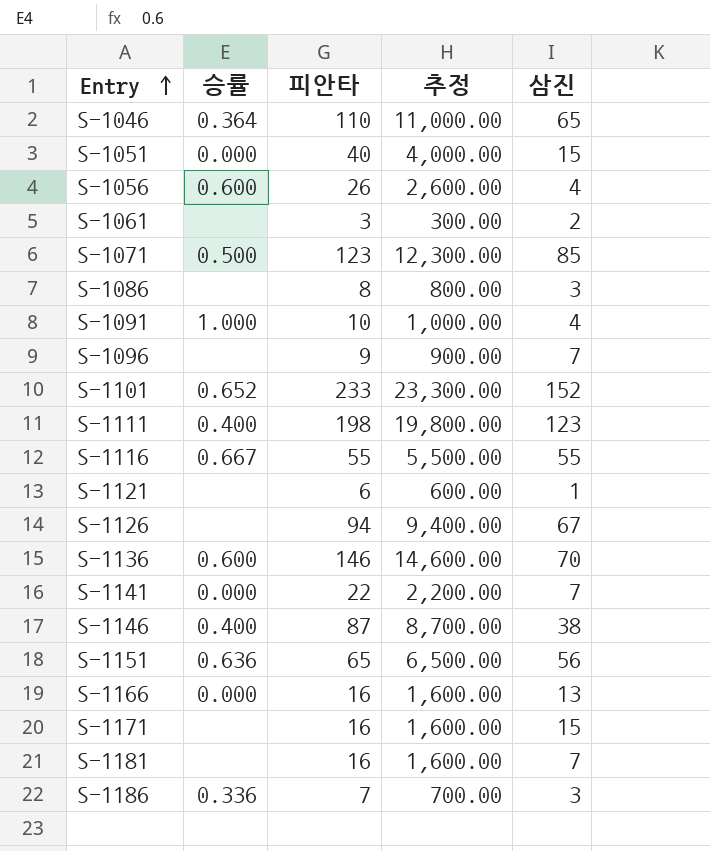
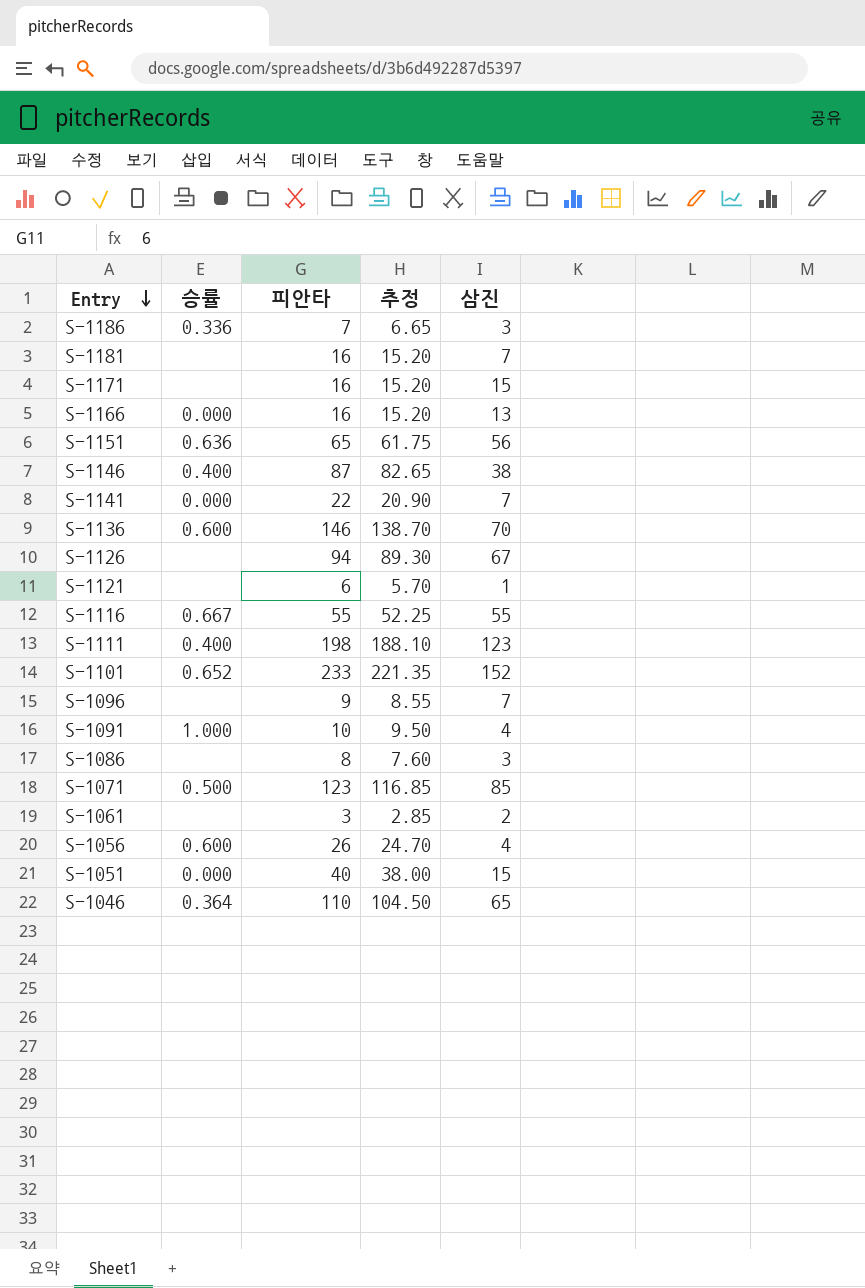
row order: Entry ascending -> Entry descending
column 추정 | formula: [피안타] * 100 -> [피안타] * 0.95

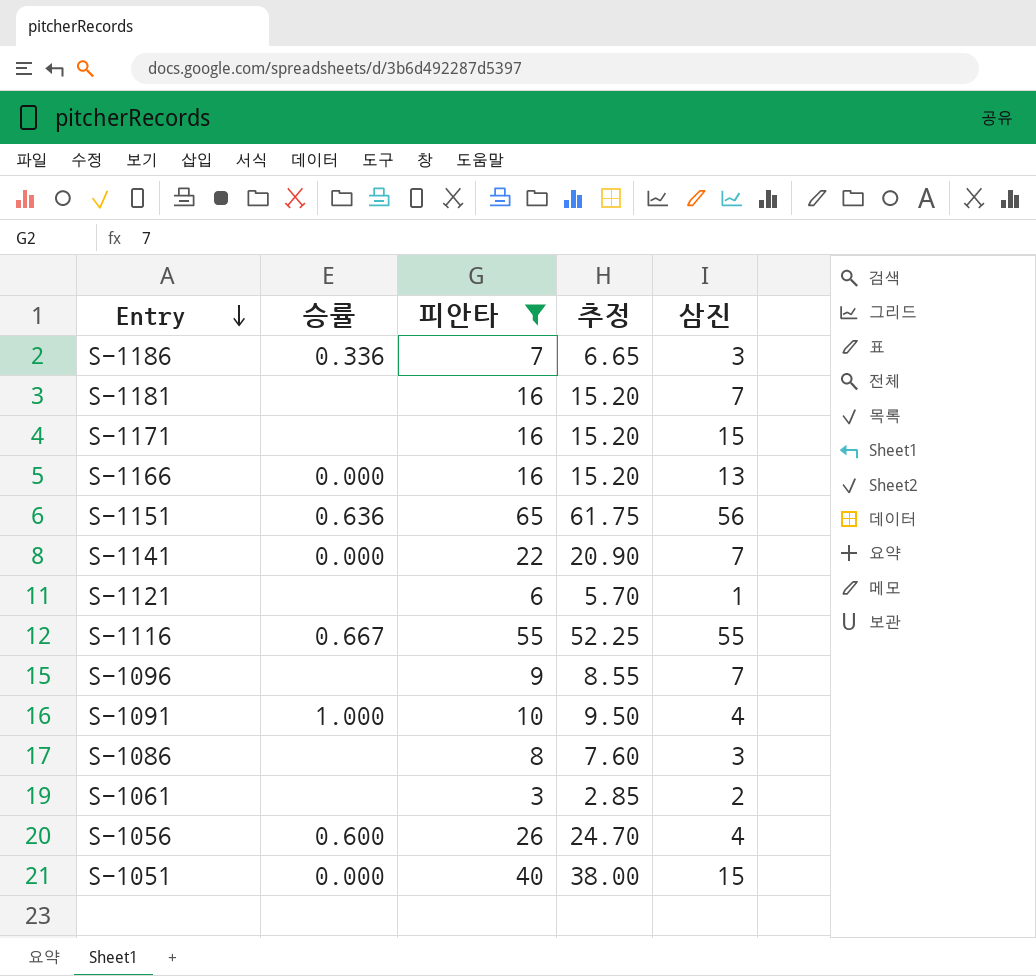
filter: none -> 피안타 <= 65

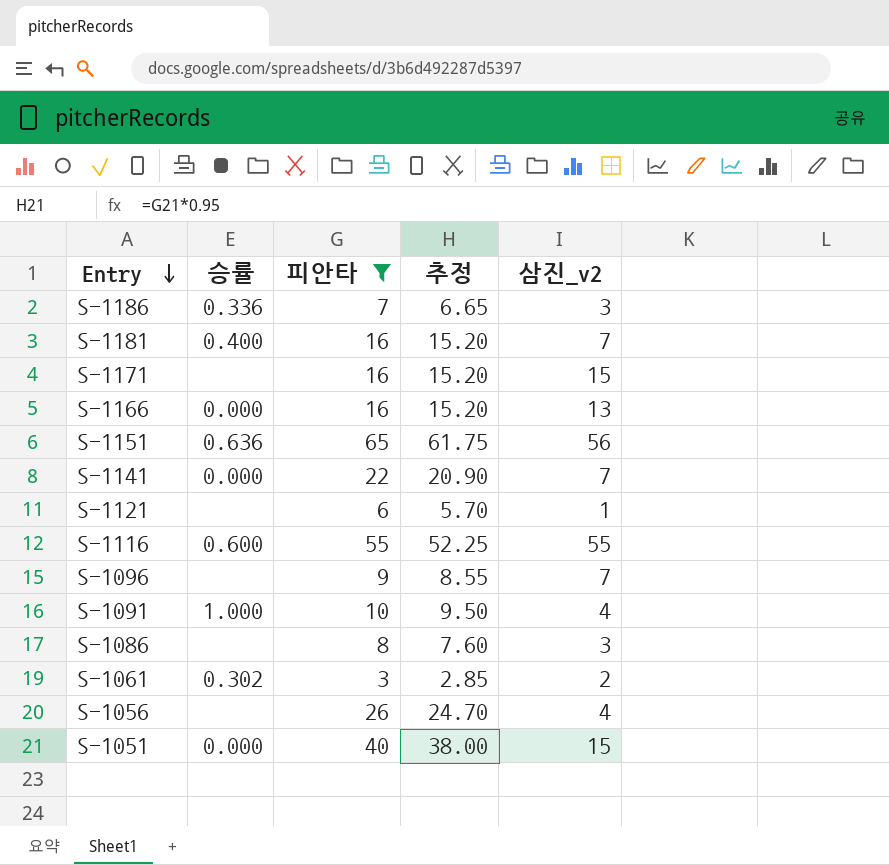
column name: 삼진 -> 삼진_v2
S-1181 | 승률: none -> 0.400
S-1116 | 승률: 0.667 -> 0.600
S-1061 | 승률: none -> 0.302
S-1056 | 승률: 0.600 -> none

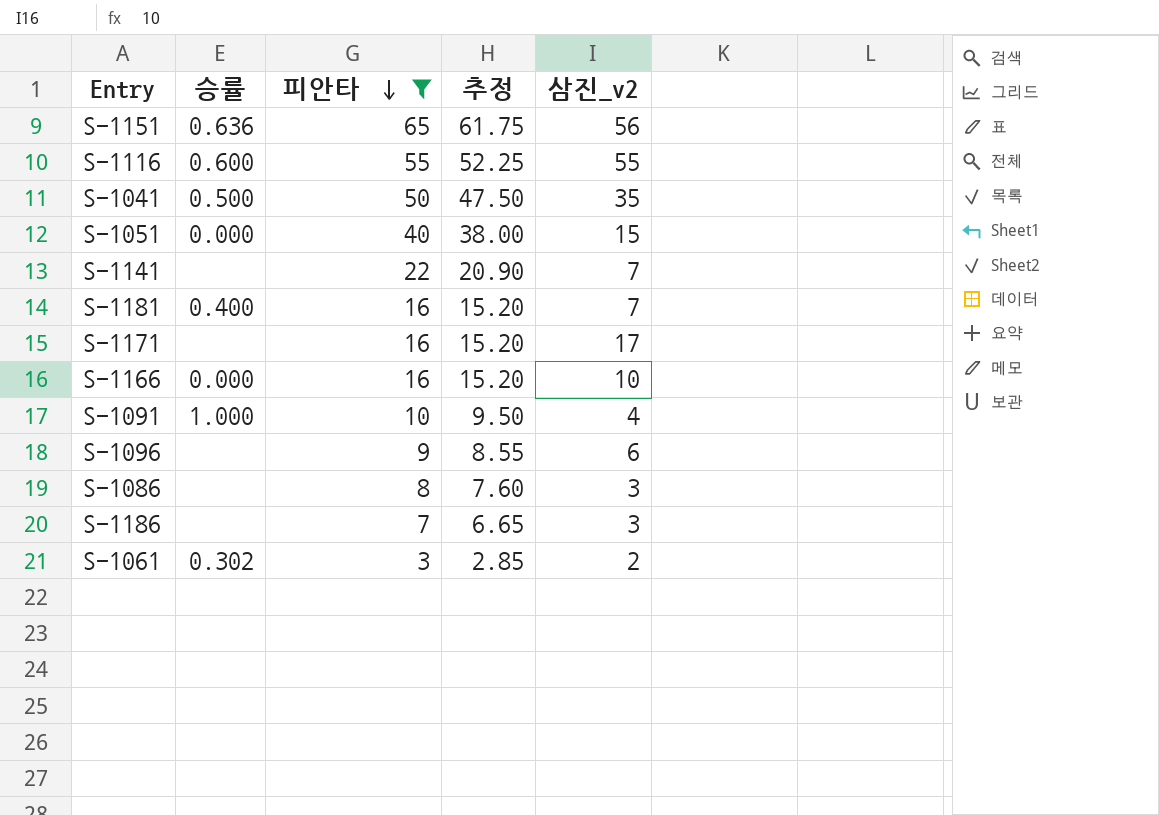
row order: Entry descending -> 피안타 descending
row S-1121: none | 6 | 5.70 | 1 -> none
row S-1056: none | 26 | 24.70 | 4 -> none
row S-1041: none -> 0.500 | 50 | 47.50 | 35
S-1141 | 승률: 0.000 -> none
S-1171 | 삼진_v2: 15 -> 17
S-1166 | 삼진_v2: 13 -> 10
S-1096 | 삼진_v2: 7 -> 6
S-1186 | 승률: 0.336 -> none

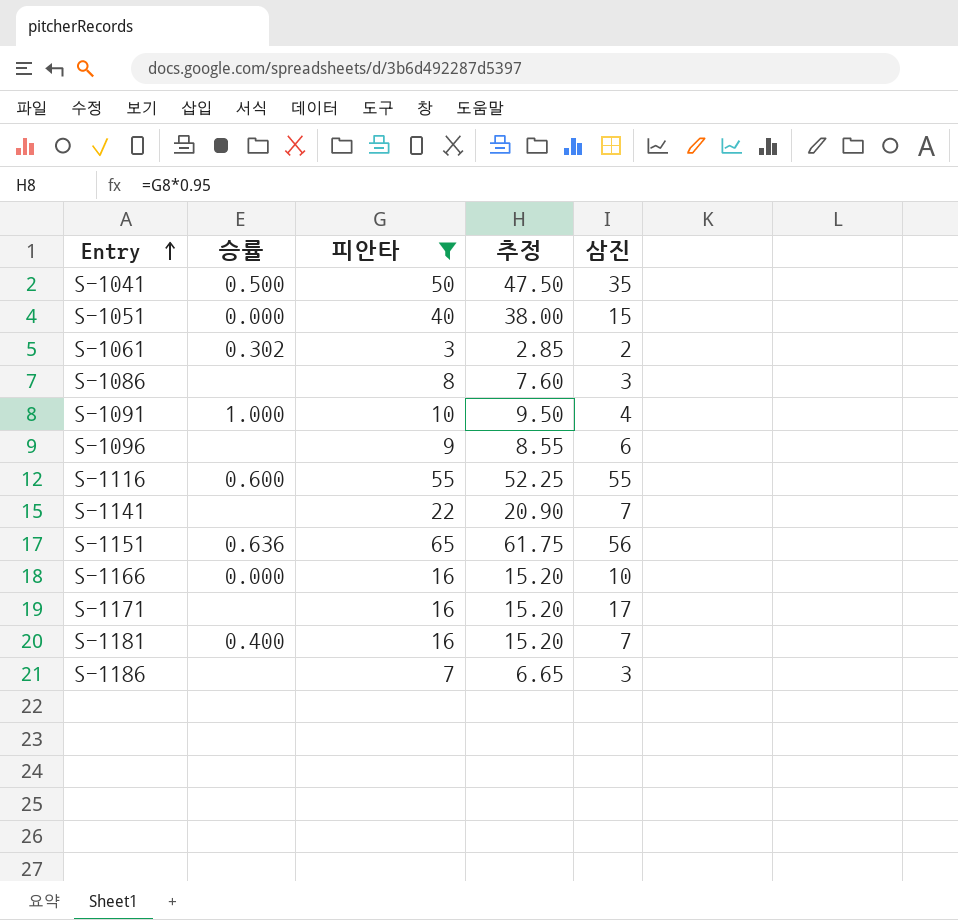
row order: 피안타 descending -> Entry ascending
column name: 삼진_v2 -> 삼진

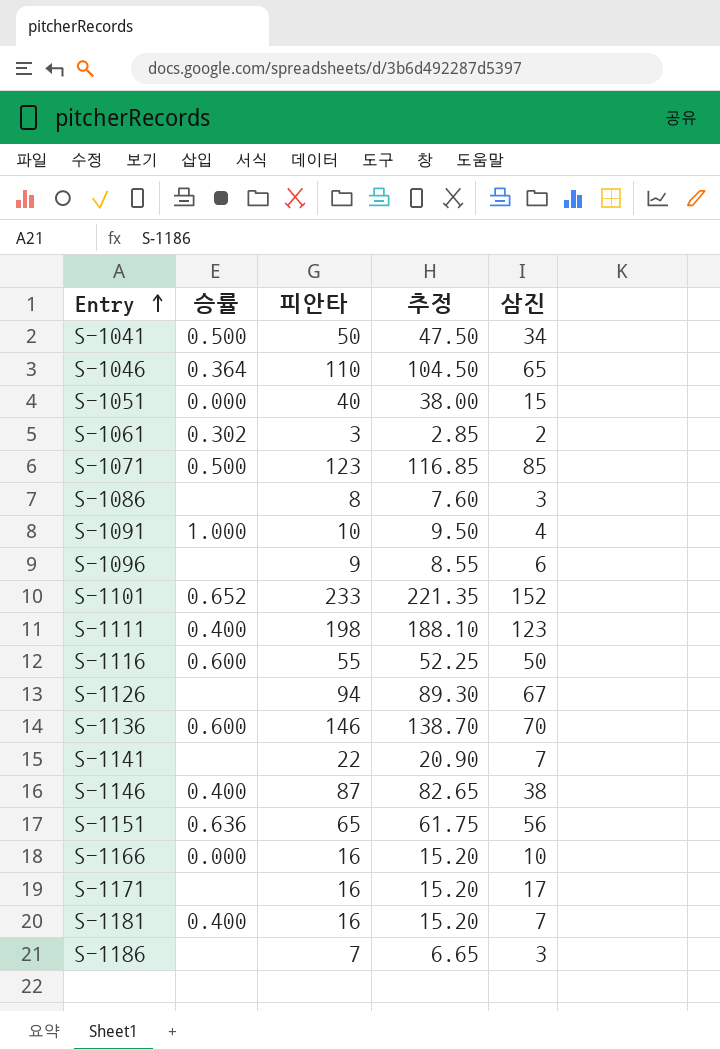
filter: 피안타 <= 65 -> none
S-1041 | 삼진: 35 -> 34
S-1116 | 삼진: 55 -> 50

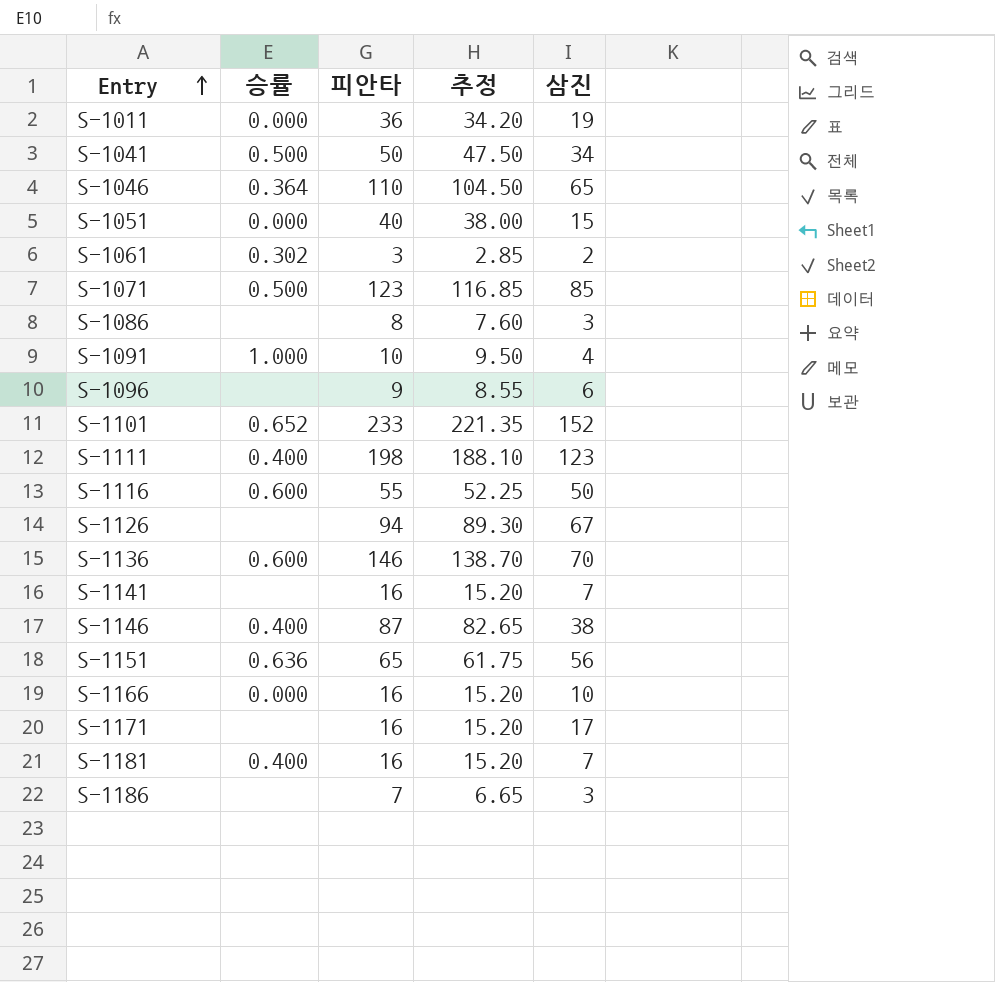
row S-1011: none -> 0.000 | 36 | 34.20 | 19
S-1141 | 피안타: 22 -> 16
S-1141 | 추정: 20.90 -> 15.20

